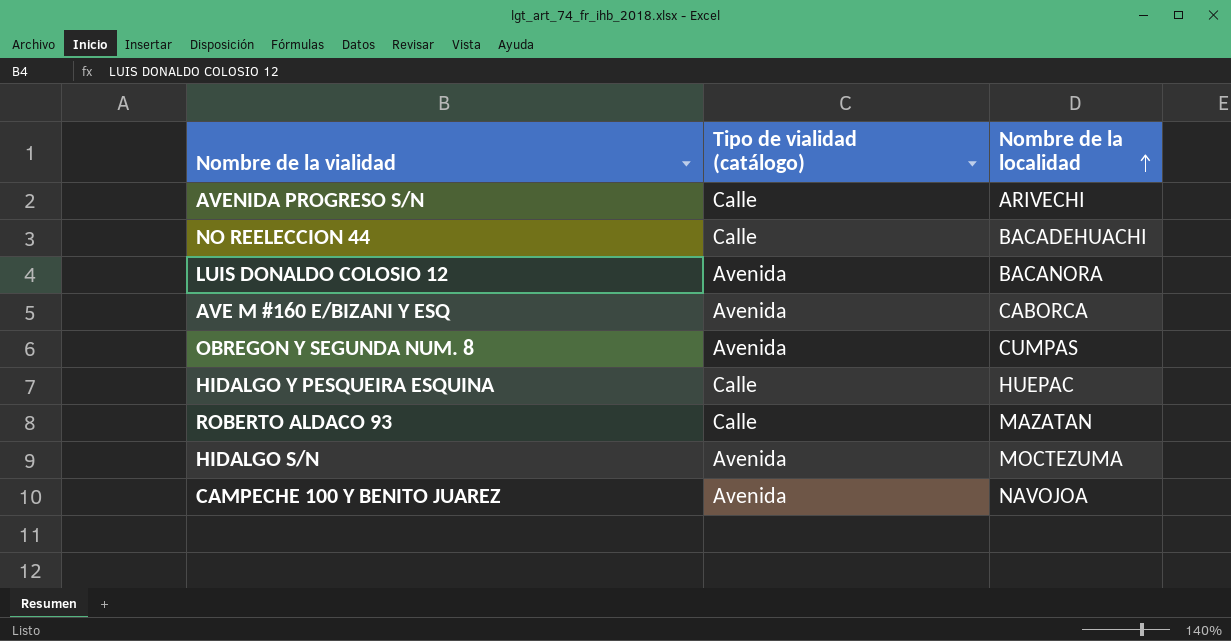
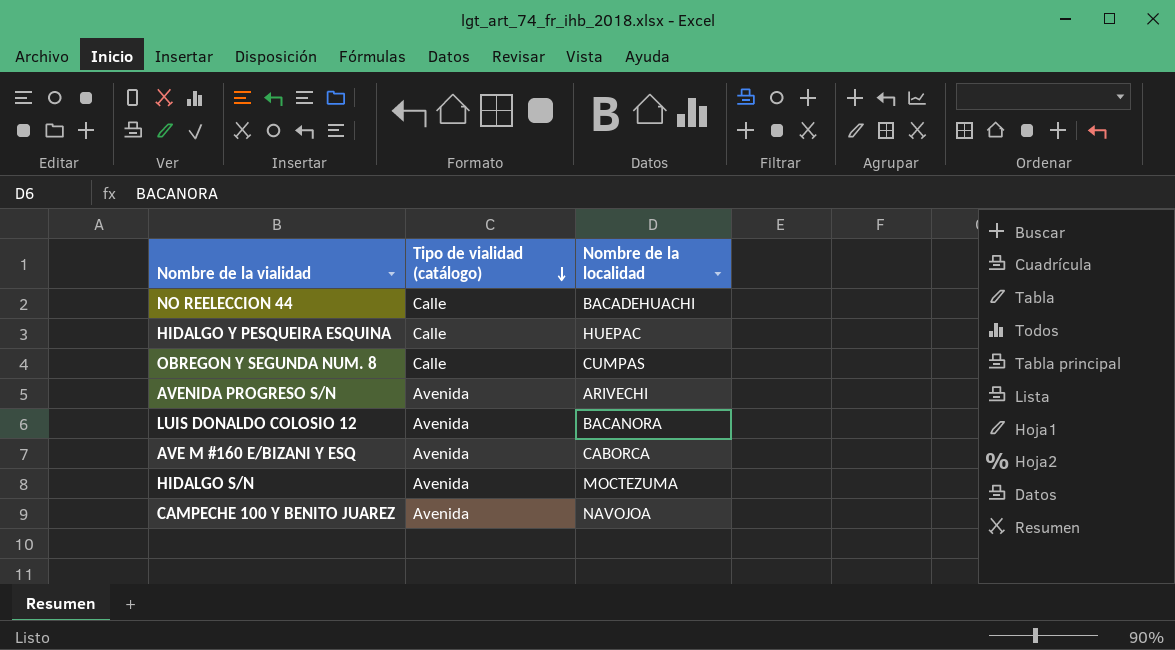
row order: Nombre de la localidad ascending -> Tipo de vialidad (catálogo) descending
row ROBERTO ALDACO 93: Calle | MAZATAN -> none
OBREGON Y SEGUNDA NUM. 8 | Tipo de vialidad (catálogo): Avenida -> Calle
AVENIDA PROGRESO S/N | Tipo de vialidad (catálogo): Calle -> Avenida

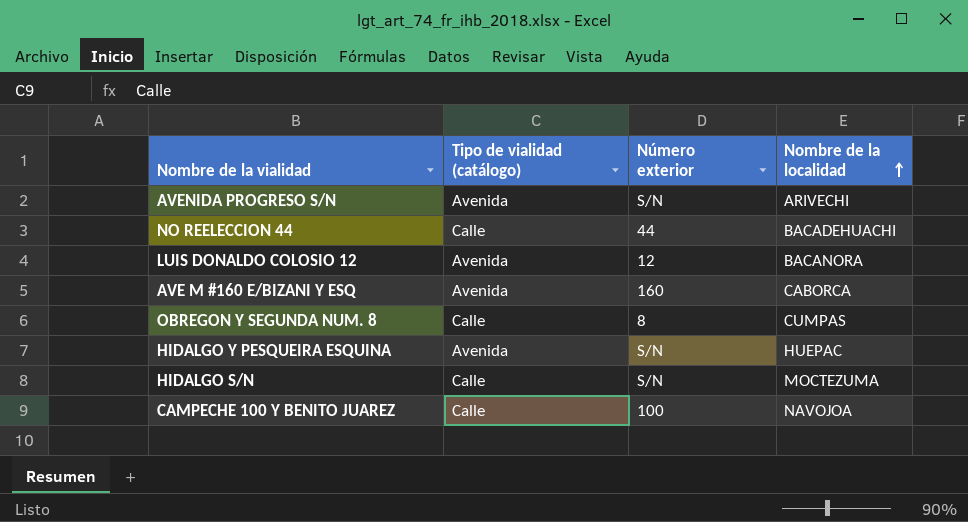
row order: Tipo de vialidad (catálogo) descending -> Nombre de la localidad ascending
column Número exterior | position: none -> 3
HIDALGO Y PESQUEIRA ESQUINA | Tipo de vialidad (catálogo): Calle -> Avenida
HIDALGO S/N | Tipo de vialidad (catálogo): Avenida -> Calle
CAMPECHE 100 Y BENITO JUAREZ | Tipo de vialidad (catálogo): Avenida -> Calle

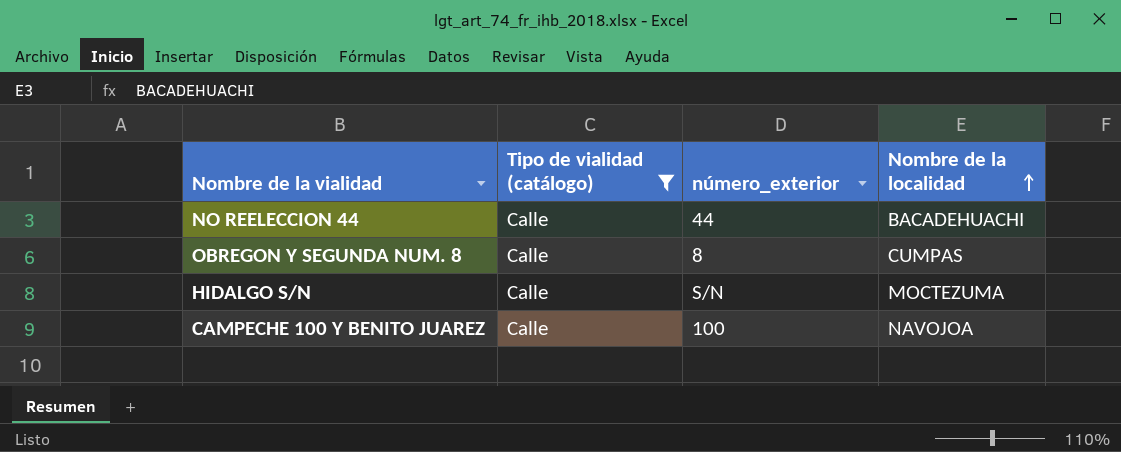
filter: none -> Tipo de vialidad (catálogo) = Calle
column name: Número exterior -> número_exterior

